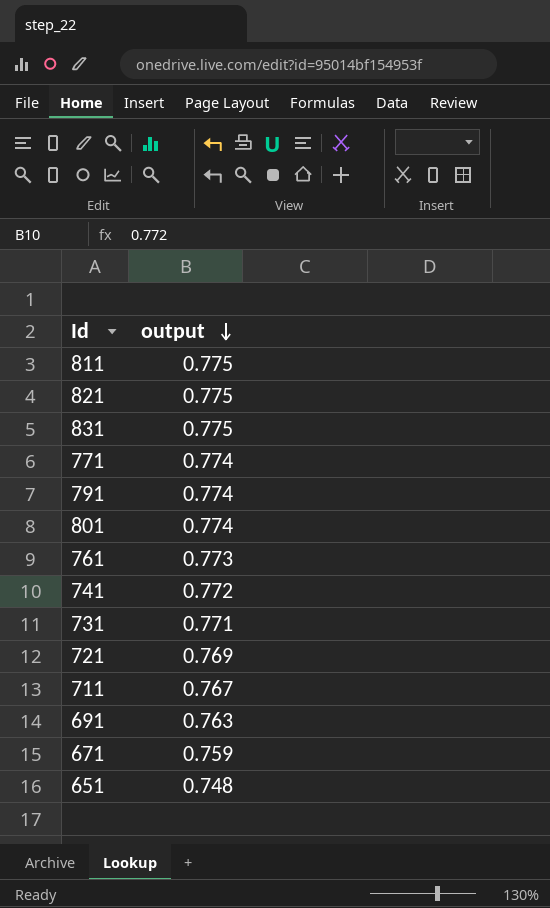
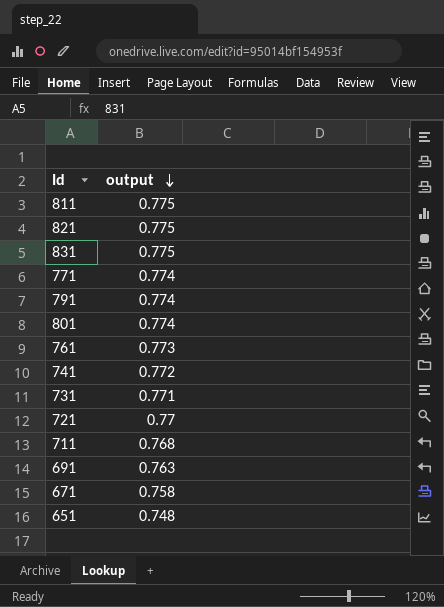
721 | output: 0.769 -> 0.77
711 | output: 0.767 -> 0.768
671 | output: 0.759 -> 0.758

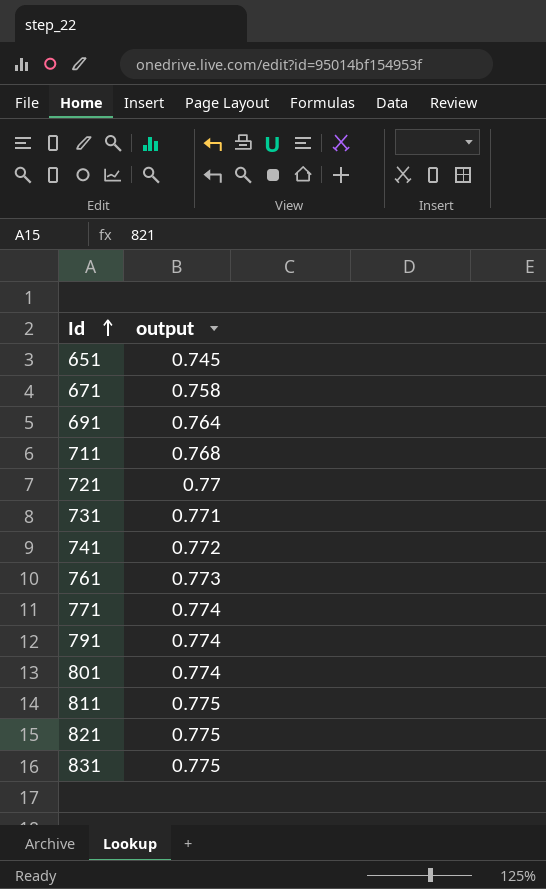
row order: output descending -> Id ascending
651 | output: 0.748 -> 0.745
691 | output: 0.763 -> 0.764

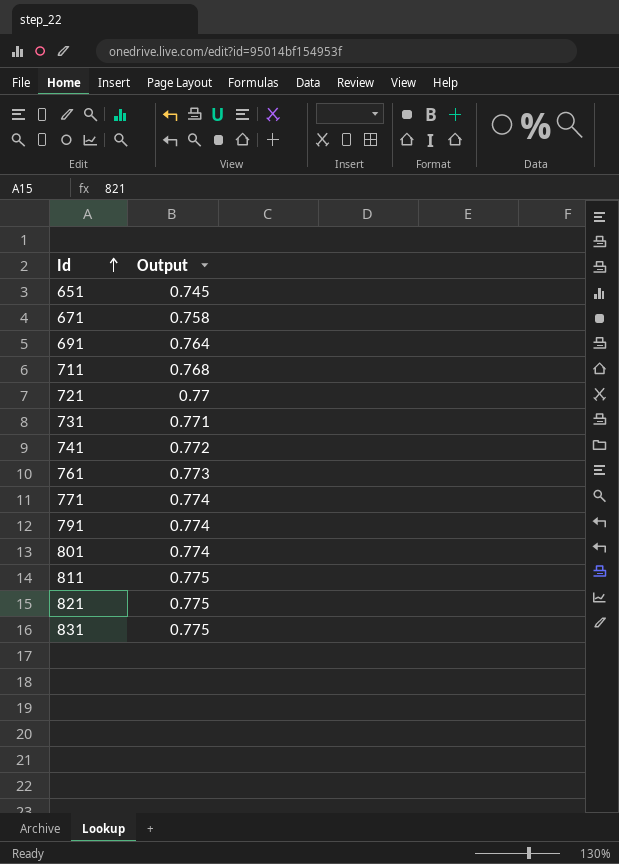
column name: output -> Output

